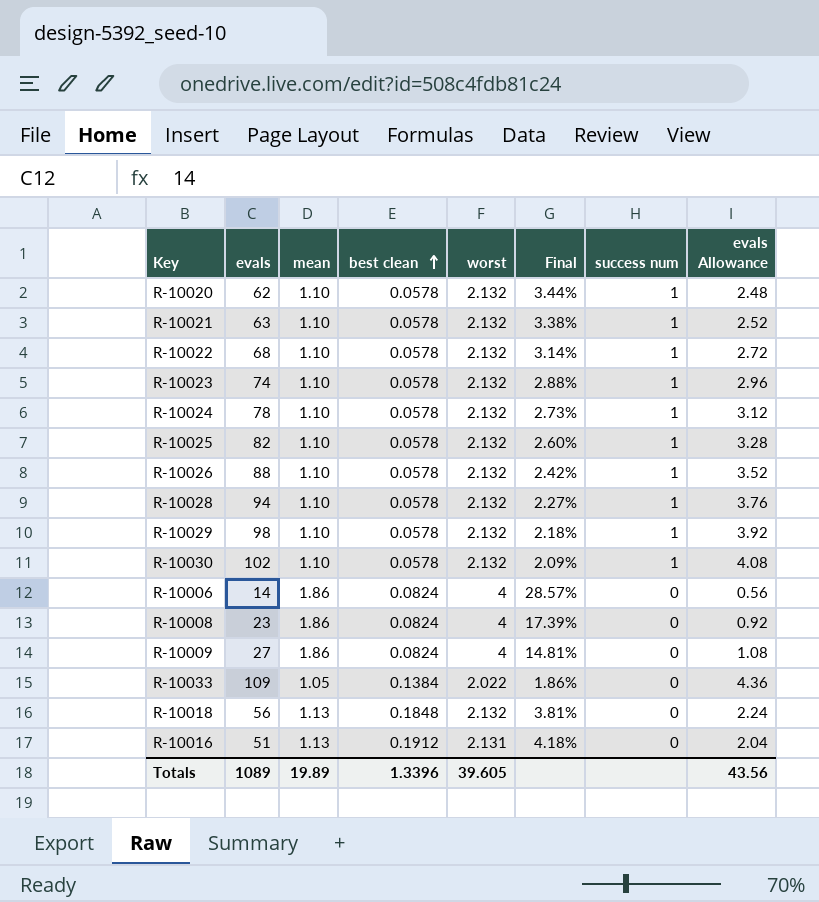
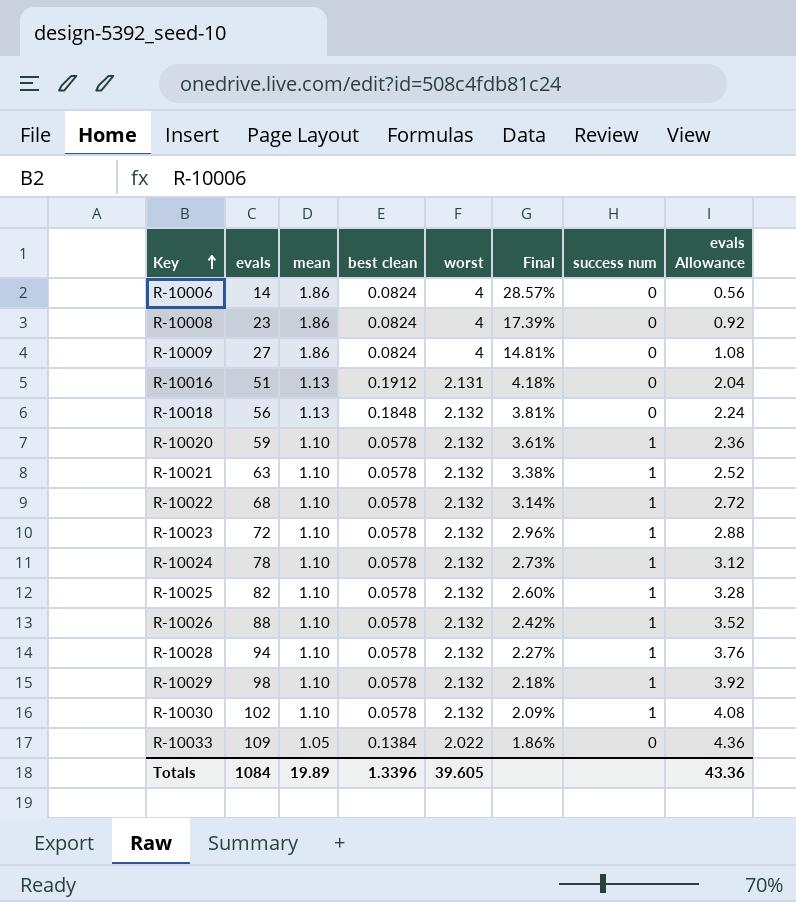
row order: best clean ascending -> Key ascending
R-10020 | evals: 62 -> 59
R-10020 | Final: 3.44% -> 3.61%
R-10020 | evals Allowance: 2.48 -> 2.36
R-10023 | evals: 74 -> 72
R-10023 | Final: 2.88% -> 2.96%
R-10023 | evals Allowance: 2.96 -> 2.88
Totals | evals: 1089 -> 1084
Totals | evals Allowance: 43.56 -> 43.36

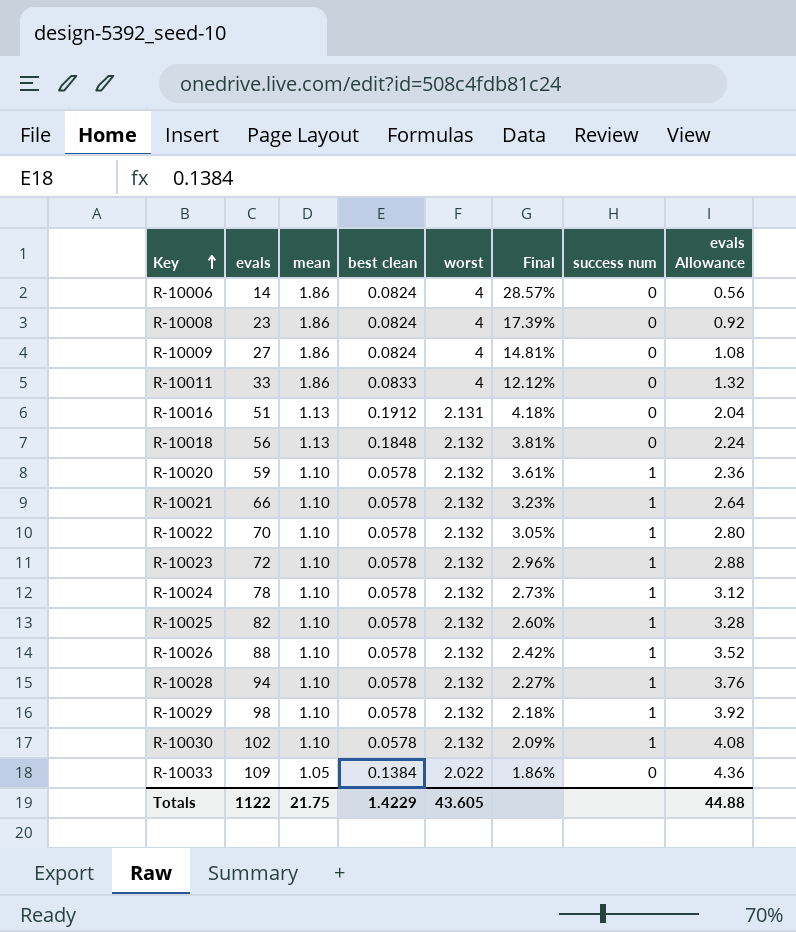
row R-10011: none -> 33 | 1.86 | 0.0833 | 4 | 12.12% | 0 | 1.32
R-10021 | evals: 63 -> 66
R-10021 | Final: 3.38% -> 3.23%
R-10021 | evals Allowance: 2.52 -> 2.64
R-10022 | evals: 68 -> 70
R-10022 | Final: 3.14% -> 3.05%
R-10022 | evals Allowance: 2.72 -> 2.80
Totals | evals: 1084 -> 1122
Totals | mean: 19.89 -> 21.75
Totals | best clean: 1.3396 -> 1.4229
Totals | worst: 39.605 -> 43.605
Totals | evals Allowance: 43.36 -> 44.88

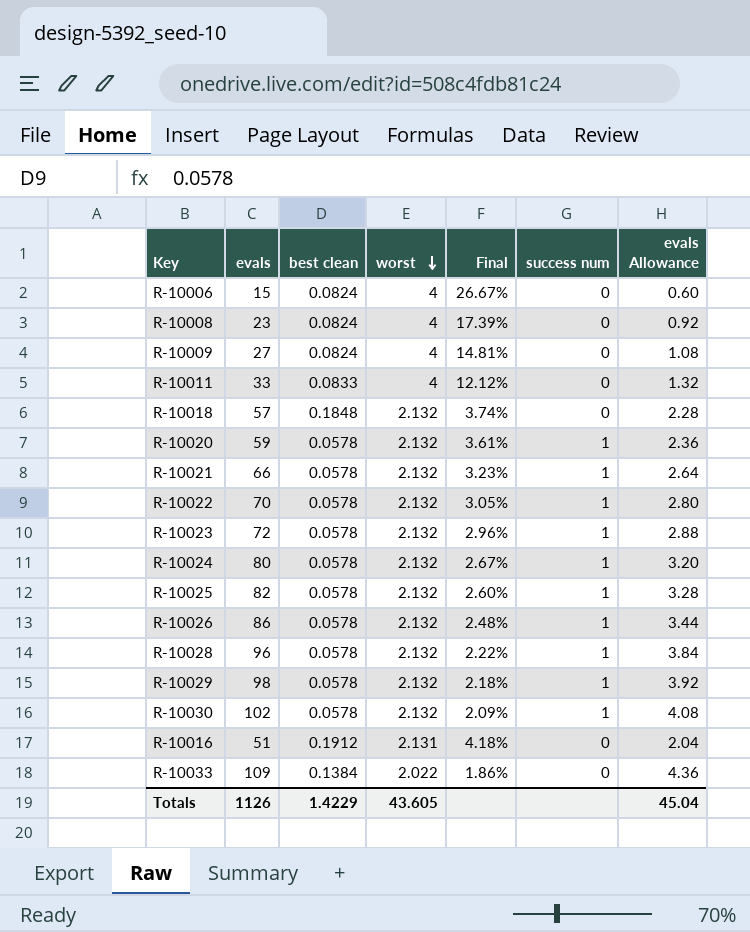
row order: Key ascending -> worst descending
column mean | position: 3 -> none
R-10006 | evals: 14 -> 15
R-10006 | Final: 28.57% -> 26.67%
R-10006 | evals Allowance: 0.56 -> 0.60
R-10018 | evals: 56 -> 57
R-10018 | Final: 3.81% -> 3.74%
R-10018 | evals Allowance: 2.24 -> 2.28
R-10024 | evals: 78 -> 80
R-10024 | Final: 2.73% -> 2.67%
R-10024 | evals Allowance: 3.12 -> 3.20
R-10026 | evals: 88 -> 86
R-10026 | Final: 2.42% -> 2.48%
R-10026 | evals Allowance: 3.52 -> 3.44
R-10028 | evals: 94 -> 96
R-10028 | Final: 2.27% -> 2.22%
R-10028 | evals Allowance: 3.76 -> 3.84
Totals | evals: 1122 -> 1126
Totals | evals Allowance: 44.88 -> 45.04

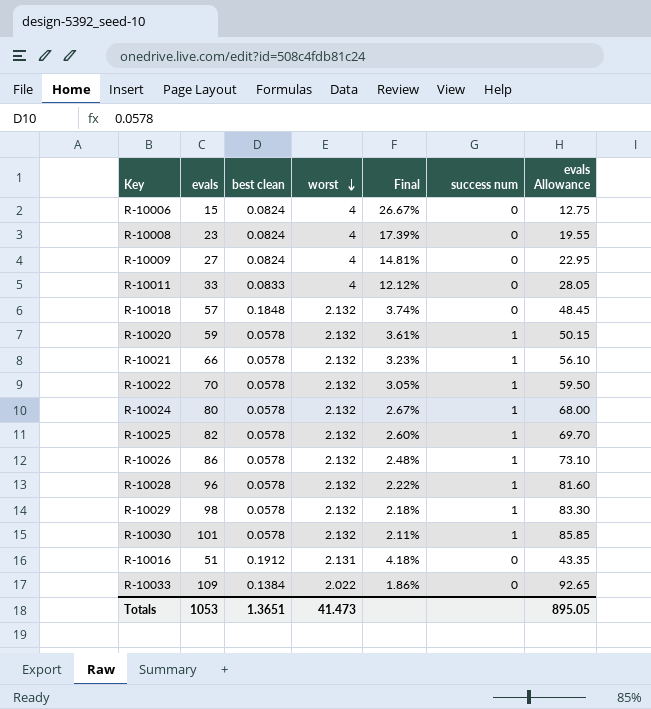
column evals Allowance | formula: [evals] * 0.04 -> [evals] * 0.85
row R-10023: 72 | 0.0578 | 2.132 | 2.96% | 1 | 2.88 -> none
R-10030 | evals: 102 -> 101
R-10030 | Final: 2.09% -> 2.11%
Totals | evals: 1126 -> 1053
Totals | best clean: 1.4229 -> 1.3651
Totals | worst: 43.605 -> 41.473
Totals | evals Allowance: 45.04 -> 895.05

